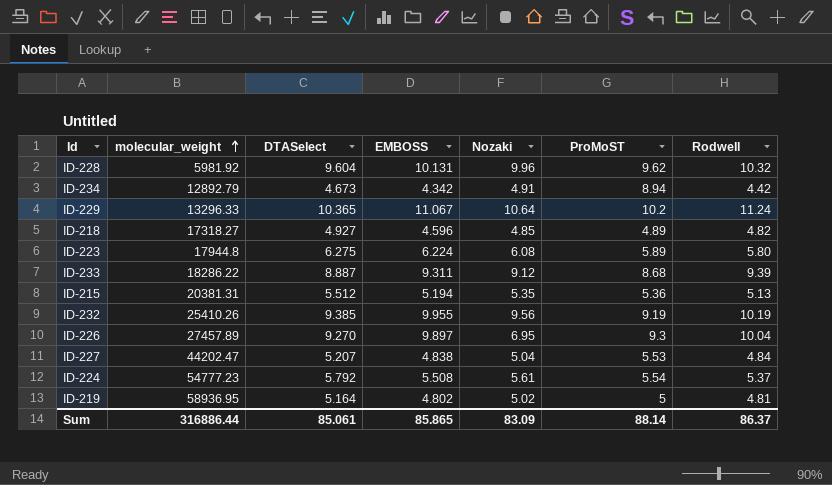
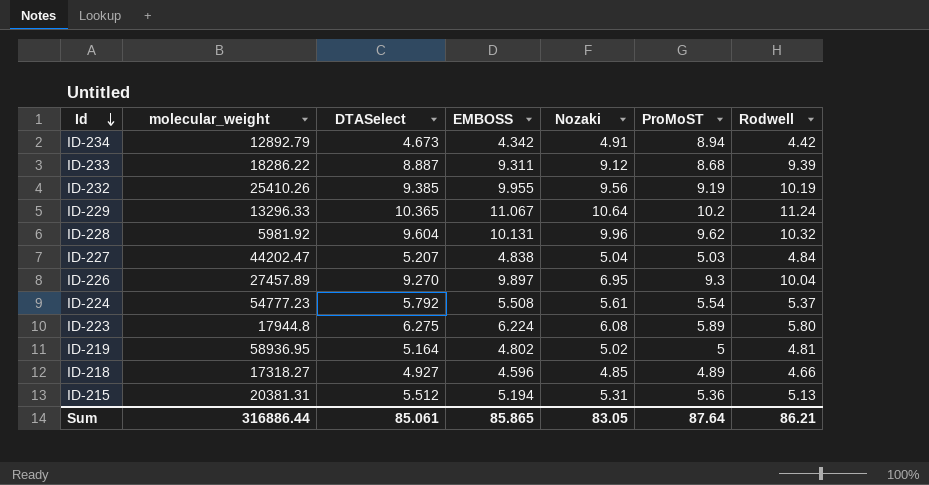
row order: molecular_weight ascending -> Id descending
ID-227 | ProMoST: 5.53 -> 5.03
ID-218 | Rodwell: 4.82 -> 4.66
ID-215 | Nozaki: 5.35 -> 5.31
Sum | Nozaki: 83.09 -> 83.05
Sum | ProMoST: 88.14 -> 87.64
Sum | Rodwell: 86.37 -> 86.21

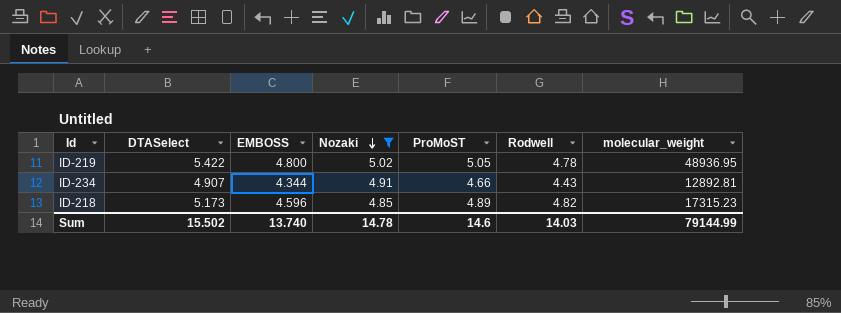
filter: none -> Nozaki <= 5.02
row order: Id descending -> Nozaki descending
column molecular_weight | position: 2 -> 7
ID-219 | DTASelect: 5.164 -> 5.422
ID-219 | EMBOSS: 4.802 -> 4.800
ID-219 | ProMoST: 5 -> 5.05
ID-219 | Rodwell: 4.81 -> 4.78
ID-219 | molecular_weight: 58936.95 -> 48936.95
ID-234 | DTASelect: 4.673 -> 4.907
ID-234 | EMBOSS: 4.342 -> 4.344
ID-234 | ProMoST: 8.94 -> 4.66
ID-234 | Rodwell: 4.42 -> 4.43
ID-234 | molecular_weight: 12892.79 -> 12892.81
ID-218 | DTASelect: 4.927 -> 5.173
ID-218 | Rodwell: 4.66 -> 4.82
ID-218 | molecular_weight: 17318.27 -> 17315.23
Sum | DTASelect: 85.061 -> 15.502
Sum | EMBOSS: 85.865 -> 13.740
Sum | Nozaki: 83.05 -> 14.78
Sum | ProMoST: 87.64 -> 14.6
Sum | Rodwell: 86.21 -> 14.03
Sum | molecular_weight: 316886.44 -> 79144.99

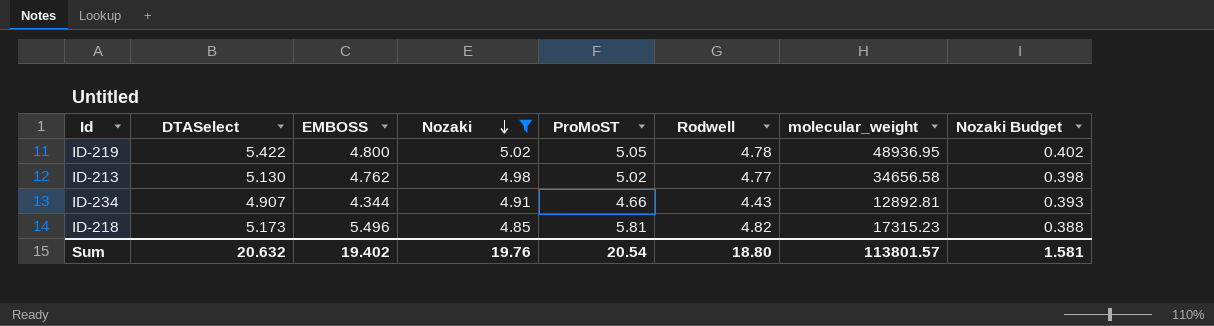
column Nozaki Budget | formula: none -> [Nozaki] * 0.08
row ID-213: none -> 5.130 | 4.762 | 4.98 | 5.02 | 4.77 | 34656.58 | 0.398
ID-218 | EMBOSS: 4.596 -> 5.496
ID-218 | ProMoST: 4.89 -> 5.81
Sum | DTASelect: 15.502 -> 20.632
Sum | EMBOSS: 13.740 -> 19.402
Sum | Nozaki: 14.78 -> 19.76
Sum | ProMoST: 14.6 -> 20.54
Sum | Rodwell: 14.03 -> 18.80
Sum | molecular_weight: 79144.99 -> 113801.57

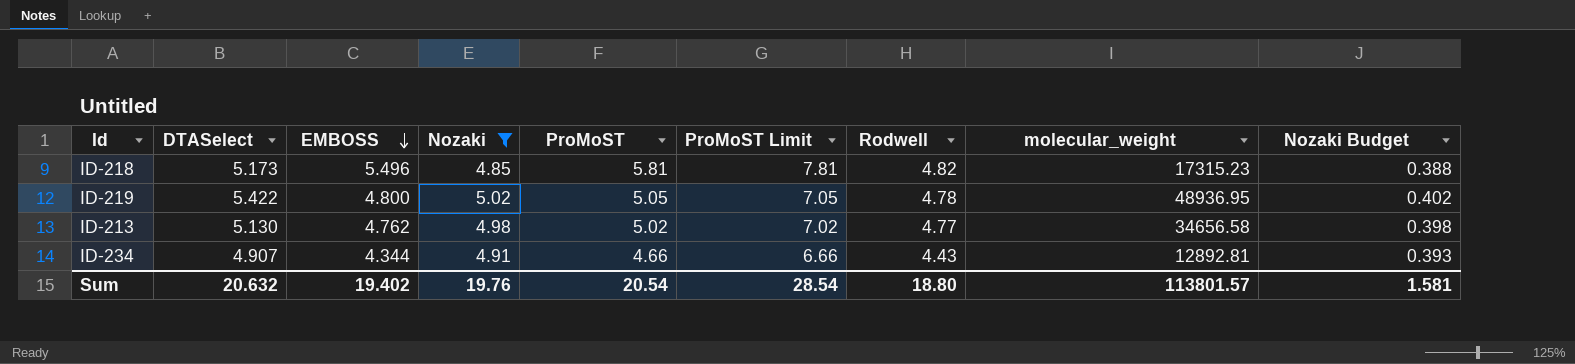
row order: Nozaki descending -> EMBOSS descending
column ProMoST Limit | formula: none -> [ProMoST] + 2

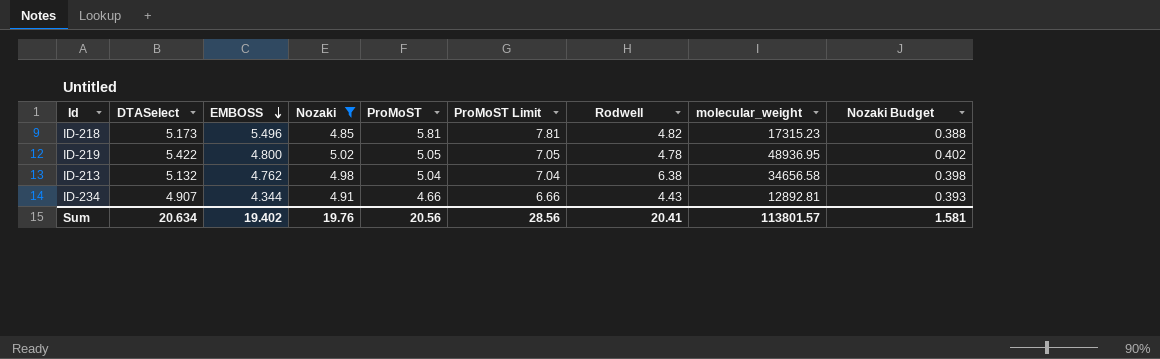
ID-213 | DTASelect: 5.130 -> 5.132
ID-213 | ProMoST: 5.02 -> 5.04
ID-213 | ProMoST Limit: 7.02 -> 7.04
ID-213 | Rodwell: 4.77 -> 6.38
Sum | DTASelect: 20.632 -> 20.634
Sum | ProMoST: 20.54 -> 20.56
Sum | ProMoST Limit: 28.54 -> 28.56
Sum | Rodwell: 18.80 -> 20.41

